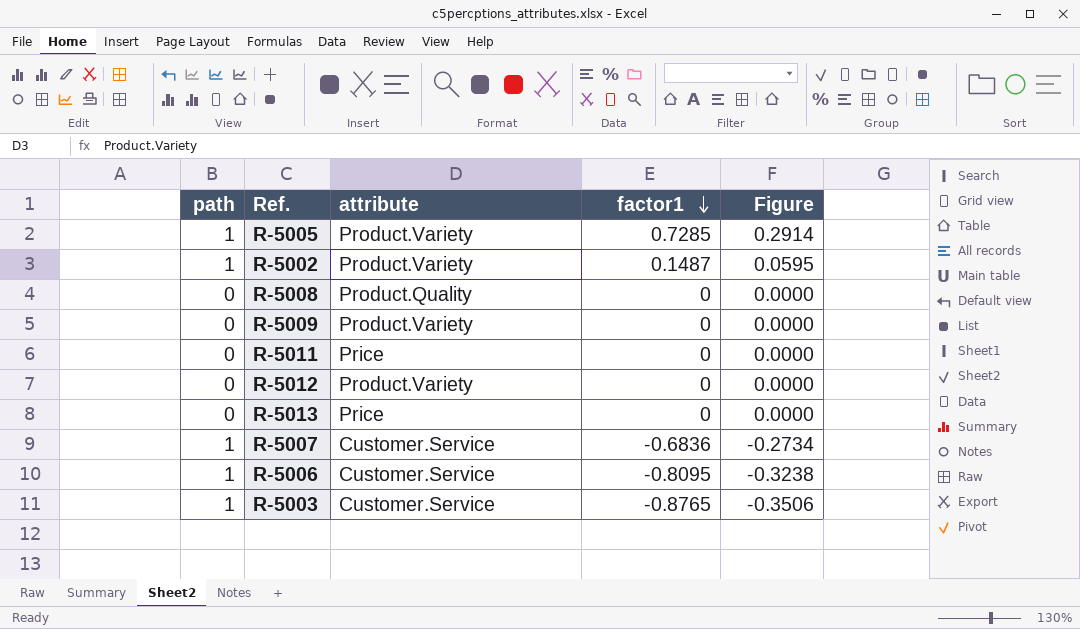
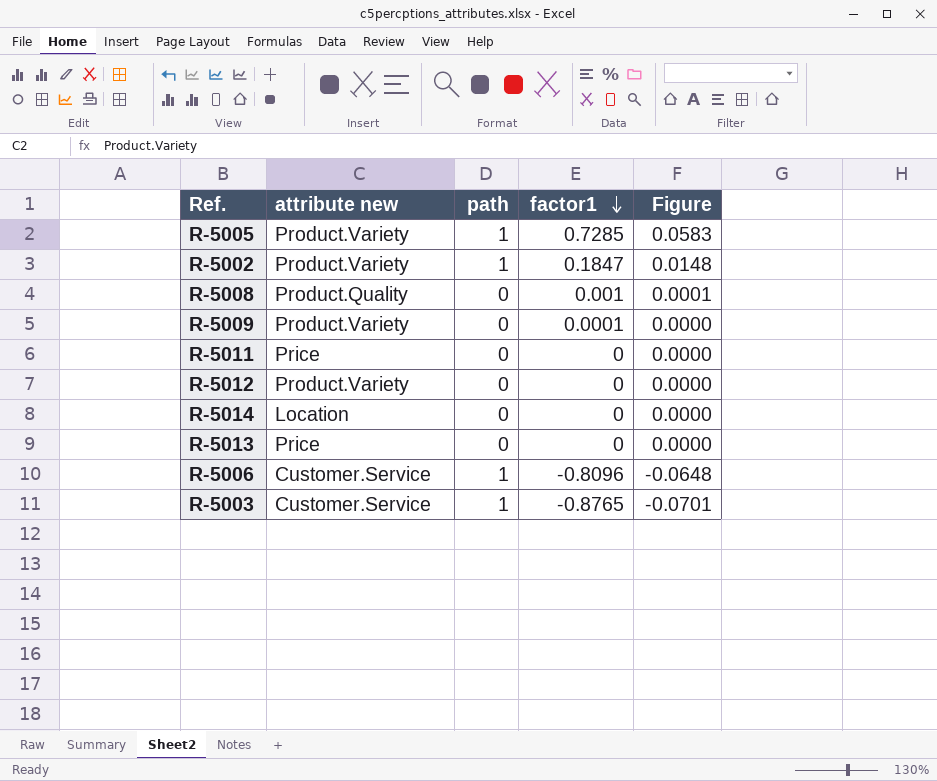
column name: attribute -> attribute new
column path | position: 1 -> 3
column Figure | formula: [factor1] * 0.4 -> [factor1] * 0.08
row R-5007: 1 | Customer.Service | -0.6836 | -0.2734 -> none
R-5002 | factor1: 0.1487 -> 0.1847
R-5008 | factor1: 0 -> 0.001
R-5009 | factor1: 0 -> 0.0001
row R-5014: none -> Location | 0 | 0 | 0.0000
R-5006 | factor1: -0.8095 -> -0.8096

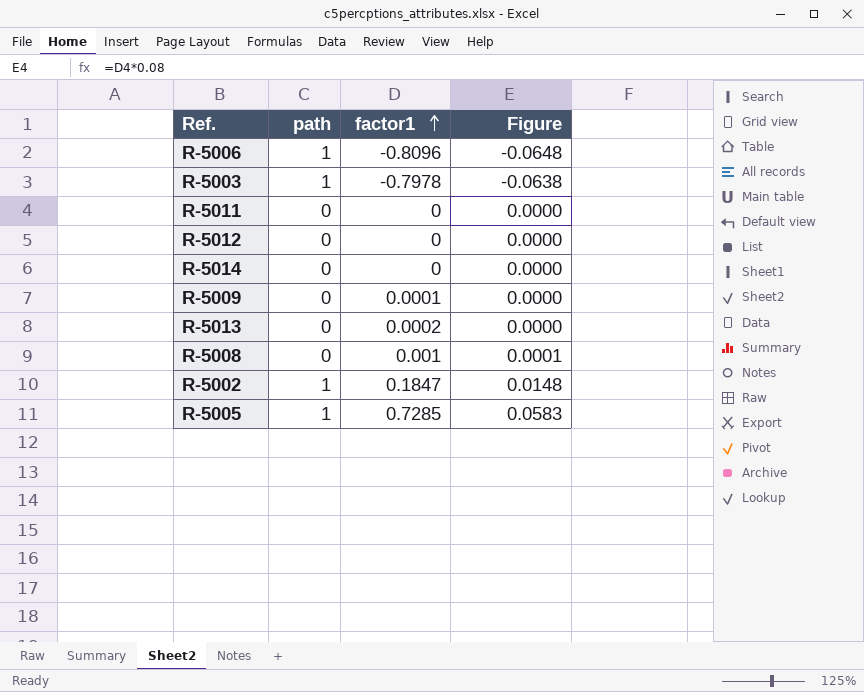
row order: factor1 descending -> factor1 ascending
column attribute new | position: 2 -> none
R-5003 | factor1: -0.8765 -> -0.7978
R-5003 | Figure: -0.0701 -> -0.0638
R-5013 | factor1: 0 -> 0.0002

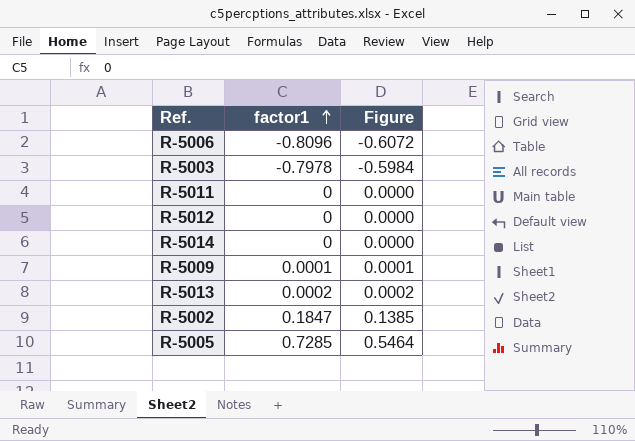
column path | position: 2 -> none
column Figure | formula: [factor1] * 0.08 -> [factor1] * 0.75
row R-5008: 0 | 0.001 | 0.0001 -> none

